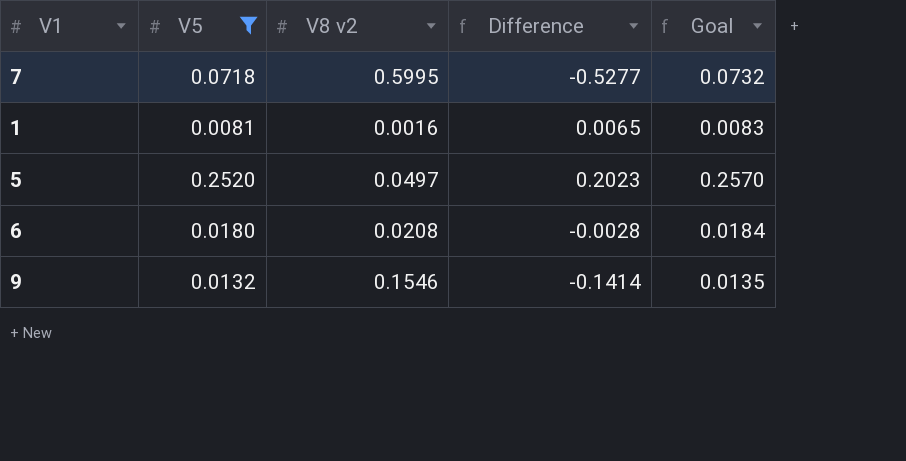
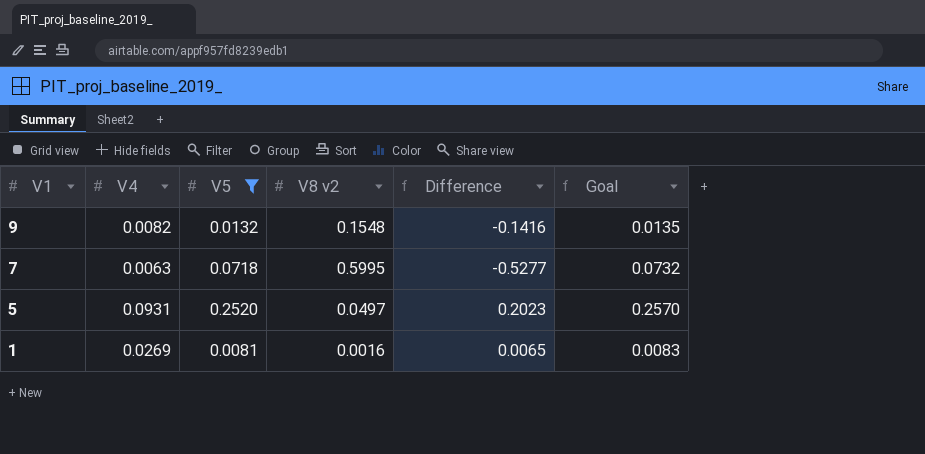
row order: none -> V1 descending
column V4 | position: none -> 2
row 6: 0.0180 | 0.0208 | -0.0028 | 0.0184 -> none
9 | V8 v2: 0.1546 -> 0.1548
9 | Difference: -0.1414 -> -0.1416

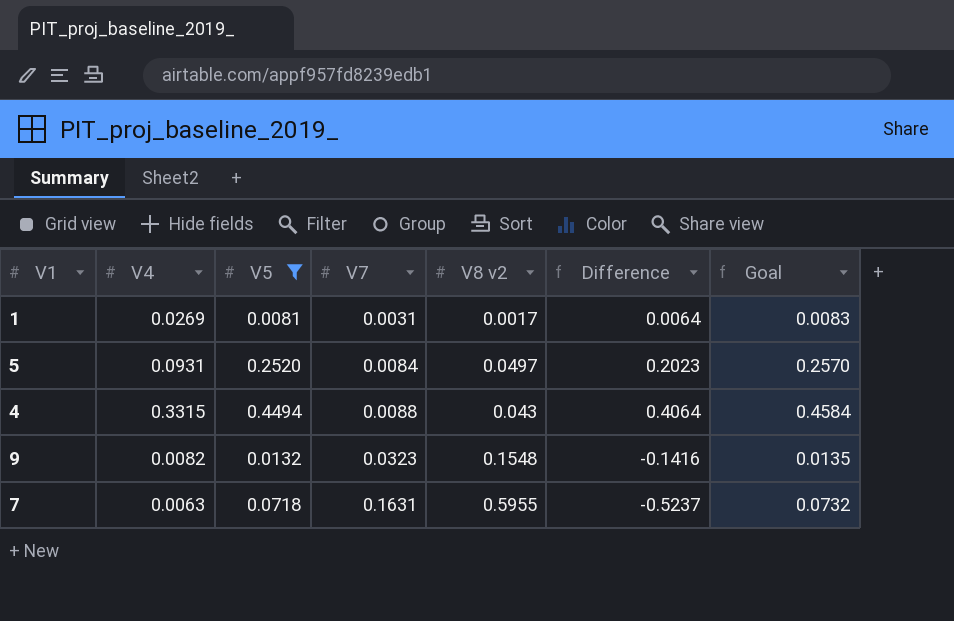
row order: V1 descending -> V7 ascending
column V7 | position: none -> 4
1 | V8 v2: 0.0016 -> 0.0017
1 | Difference: 0.0065 -> 0.0064
row 4: none -> 0.3315 | 0.4494 | 0.0088 | 0.043 | 0.4064 | 0.4584
7 | V8 v2: 0.5995 -> 0.5955
7 | Difference: -0.5277 -> -0.5237

